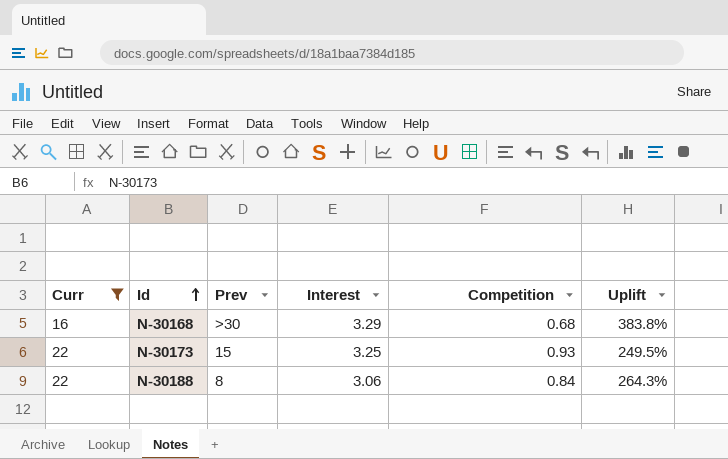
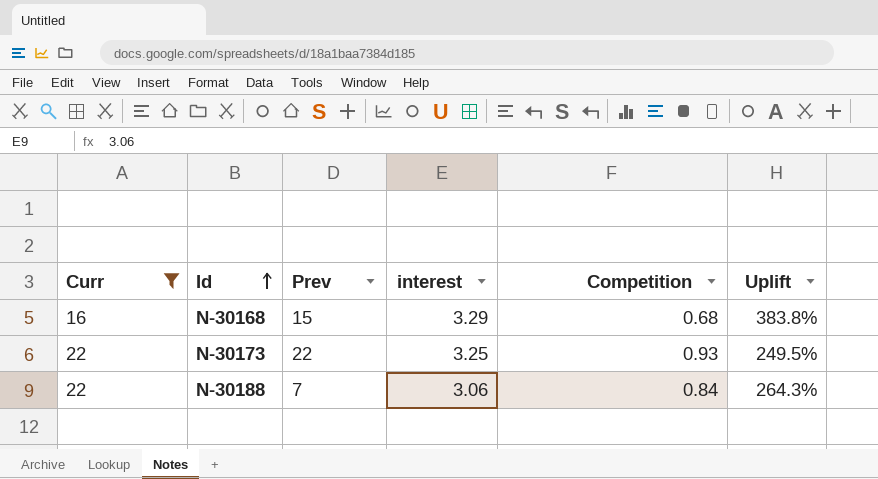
column name: Interest -> interest
N-30168 | Prev: >30 -> 15
N-30173 | Prev: 15 -> 22
N-30188 | Prev: 8 -> 7

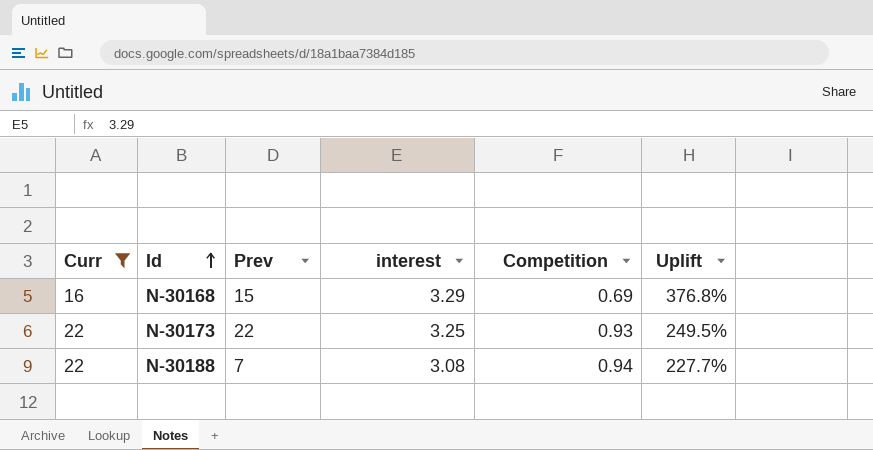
N-30168 | Competition: 0.68 -> 0.69
N-30168 | Uplift: 383.8% -> 376.8%
N-30188 | interest: 3.06 -> 3.08
N-30188 | Competition: 0.84 -> 0.94
N-30188 | Uplift: 264.3% -> 227.7%

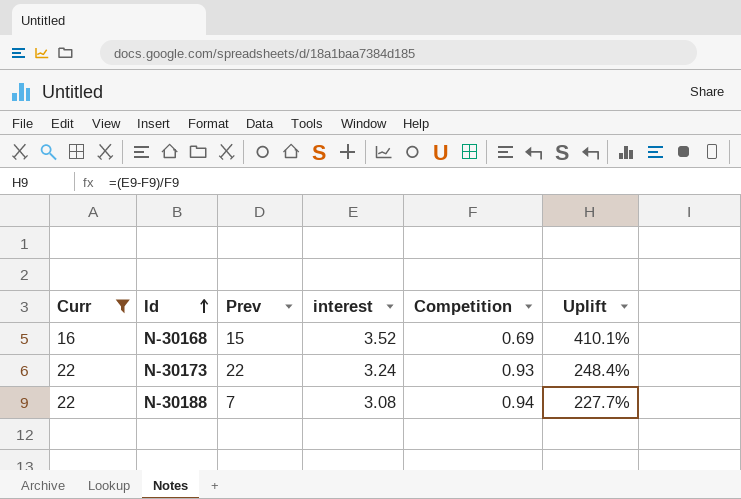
N-30168 | interest: 3.29 -> 3.52
N-30168 | Uplift: 376.8% -> 410.1%
N-30173 | interest: 3.25 -> 3.24
N-30173 | Uplift: 249.5% -> 248.4%

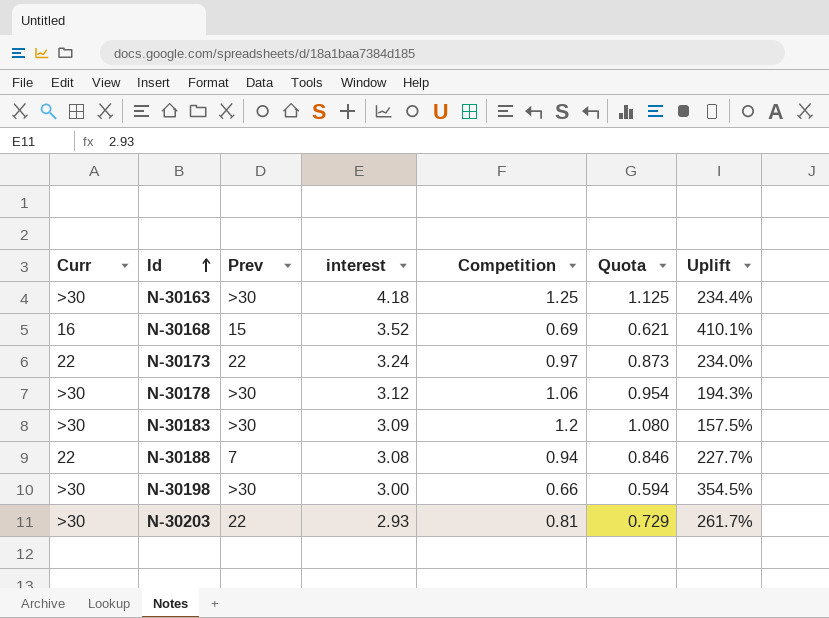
filter: Curr != >30 -> none
column Quota | formula: none -> [Competition] * 0.9
N-30173 | Competition: 0.93 -> 0.97
N-30173 | Uplift: 248.4% -> 234.0%

